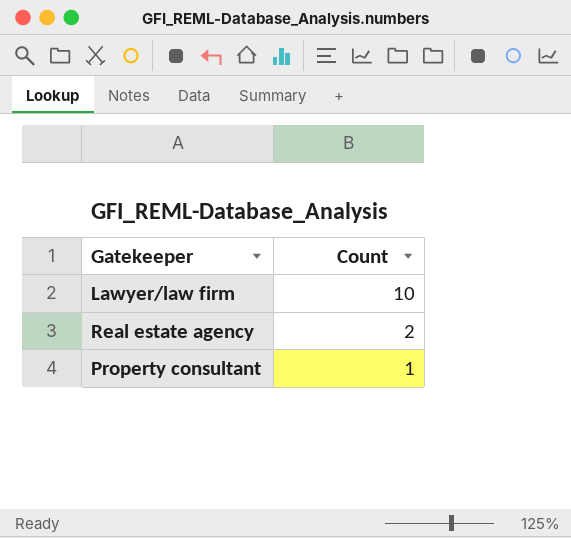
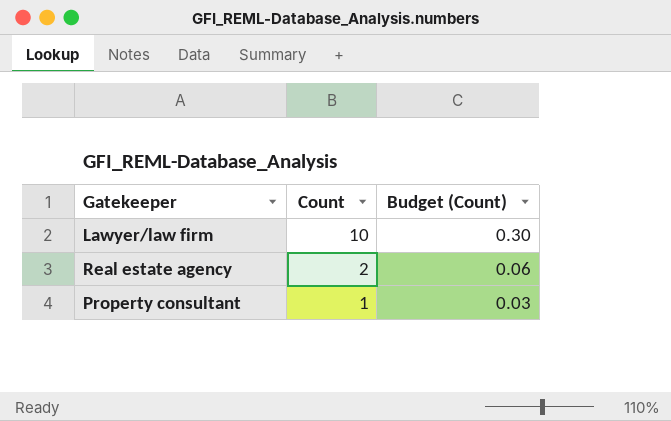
column Budget (Count) | formula: none -> [Count] * 0.03

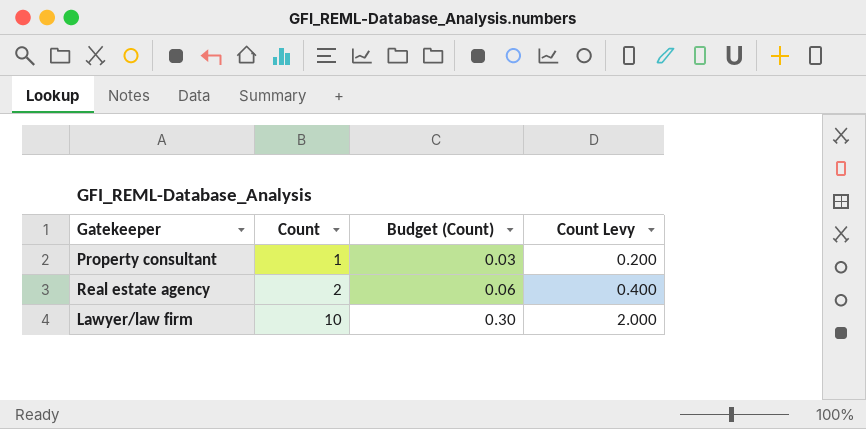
row order: Count descending -> Count ascending
column Count Levy | formula: none -> [Count] * 0.2

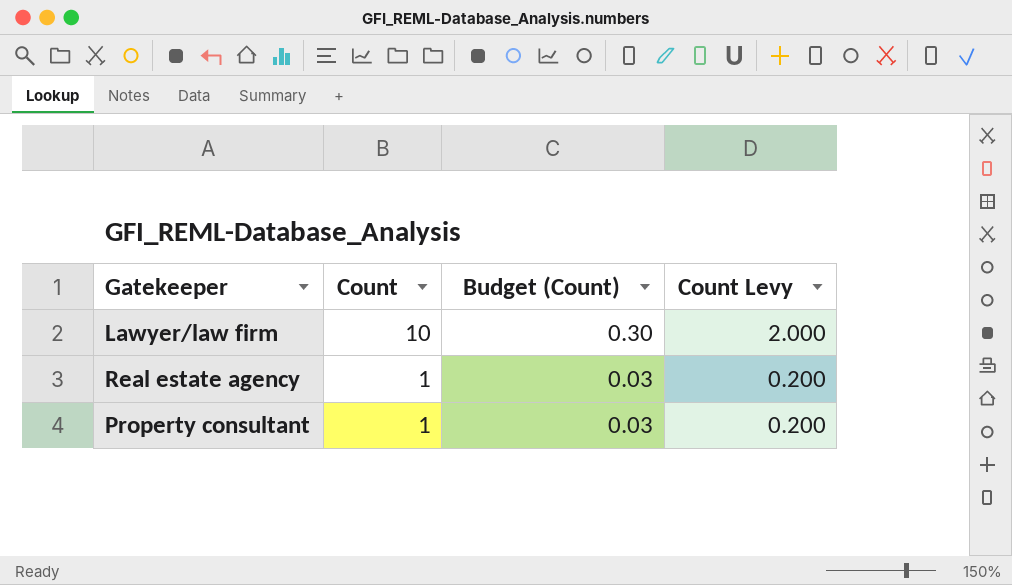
row order: Count ascending -> Count descending
Real estate agency | Count: 2 -> 1
Real estate agency | Budget (Count): 0.06 -> 0.03
Real estate agency | Count Levy: 0.400 -> 0.200

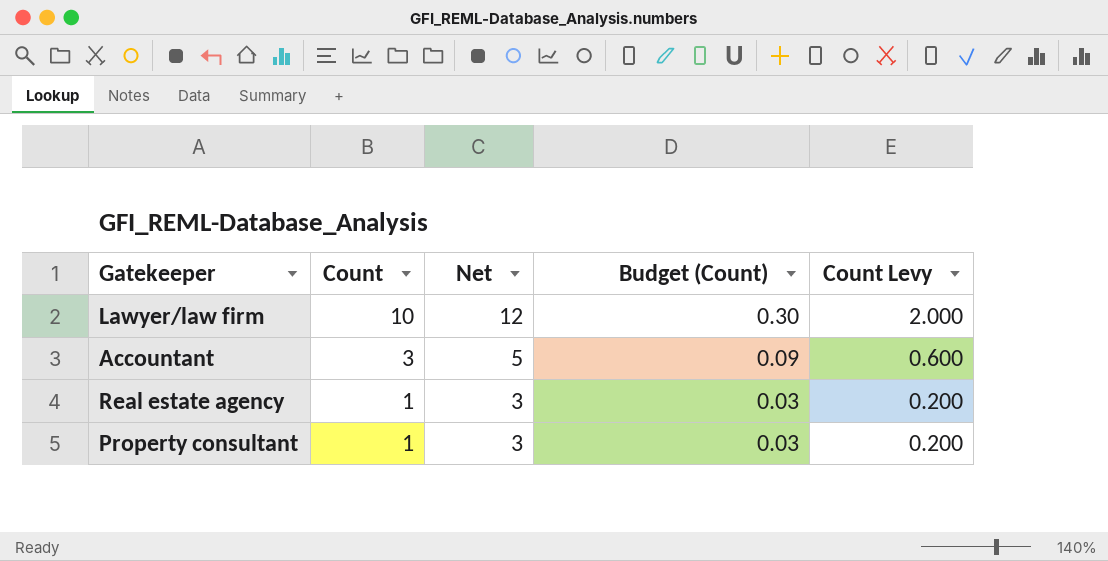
column Net | formula: none -> [Count] + 2
row Accountant: none -> 3 | 5 | 0.09 | 0.600

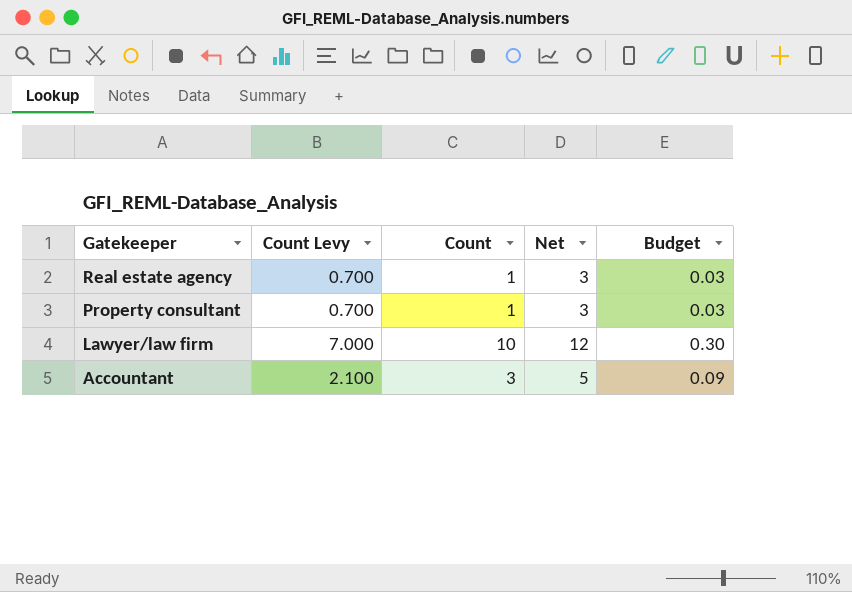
row order: Count descending -> Gatekeeper descending
column Count Levy | formula: [Count] * 0.2 -> [Count] * 0.7
column Count Levy | position: 5 -> 2
column name: Budget (Count) -> Budget

